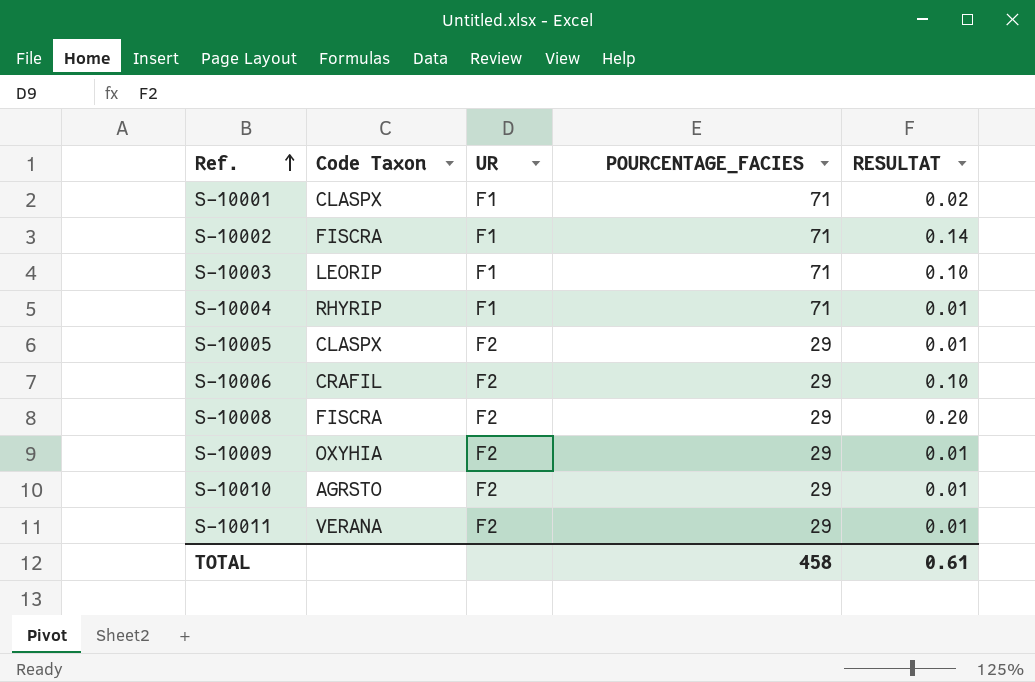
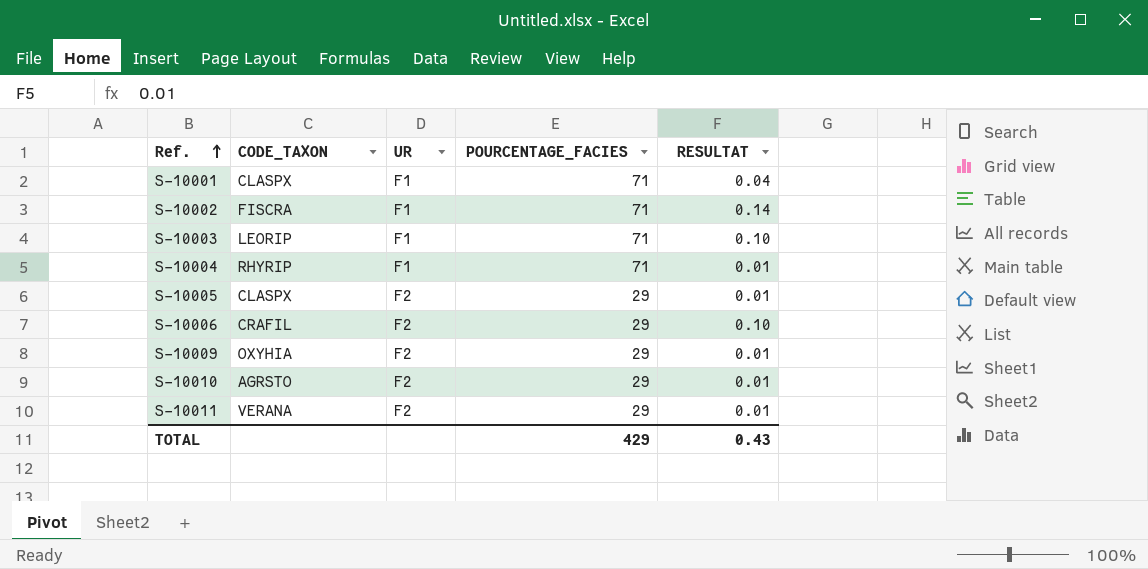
column name: Code Taxon -> CODE_TAXON
row S-10008: FISCRA | F2 | 29 | 0.20 -> none
S-10001 | RESULTAT: 0.02 -> 0.04
TOTAL | POURCENTAGE_FACIES: 458 -> 429
TOTAL | RESULTAT: 0.61 -> 0.43

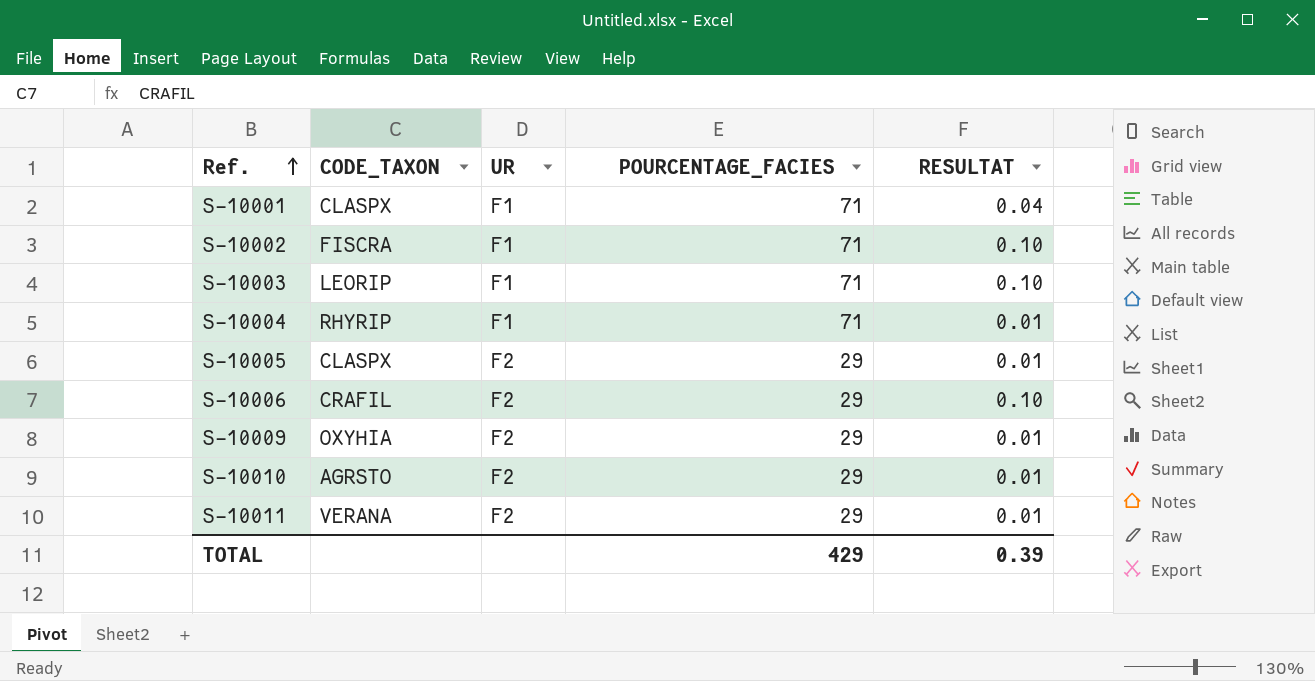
S-10002 | RESULTAT: 0.14 -> 0.10
TOTAL | RESULTAT: 0.43 -> 0.39

